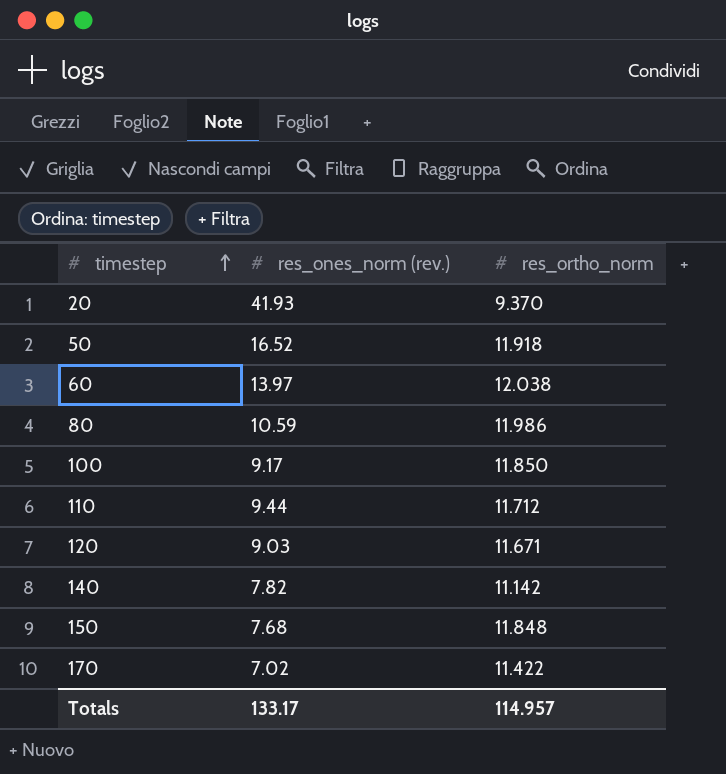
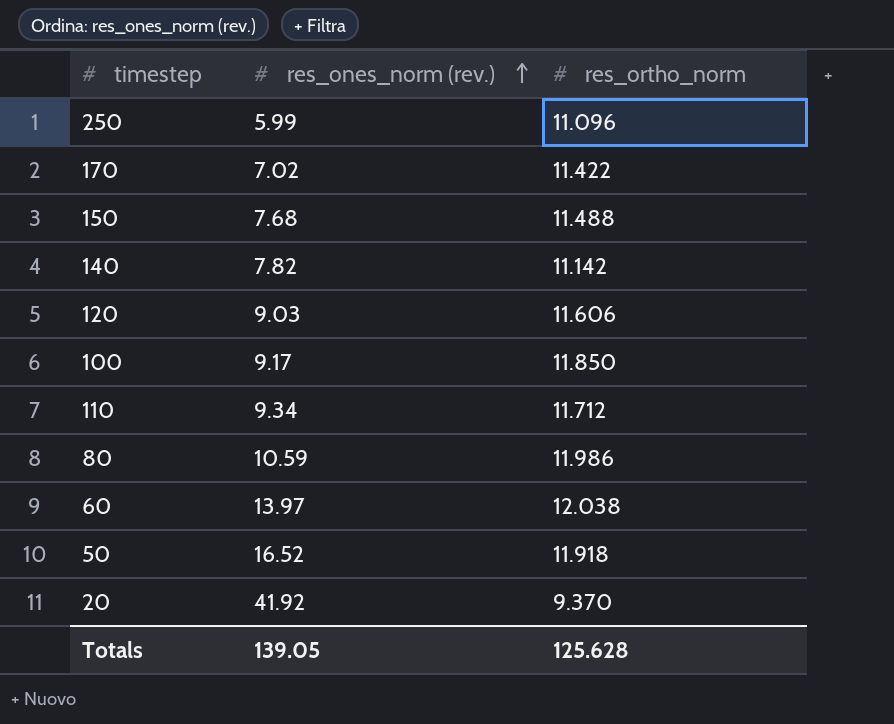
row order: timestep ascending -> res_ones_norm (rev.) ascending
row 250: none -> 5.99 | 11.096
150 | res_ortho_norm: 11.848 -> 11.488
120 | res_ortho_norm: 11.671 -> 11.606
110 | res_ones_norm (rev.): 9.44 -> 9.34
20 | res_ones_norm (rev.): 41.93 -> 41.92
Totals | res_ones_norm (rev.): 133.17 -> 139.05
Totals | res_ortho_norm: 114.957 -> 125.628

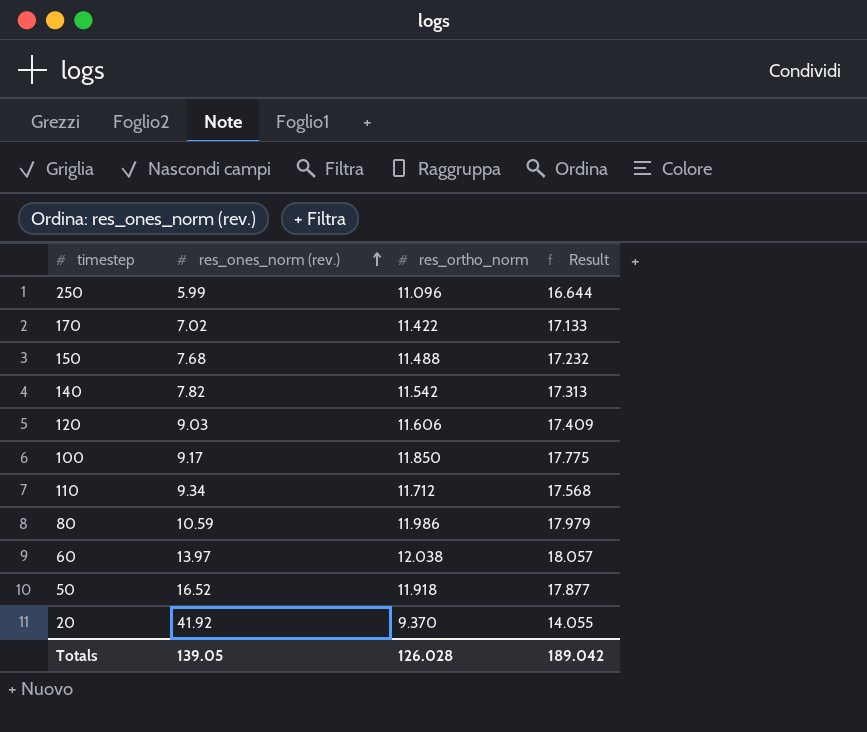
column Result | formula: none -> [res_ortho_norm] * 1.5
140 | res_ortho_norm: 11.142 -> 11.542
Totals | res_ortho_norm: 125.628 -> 126.028

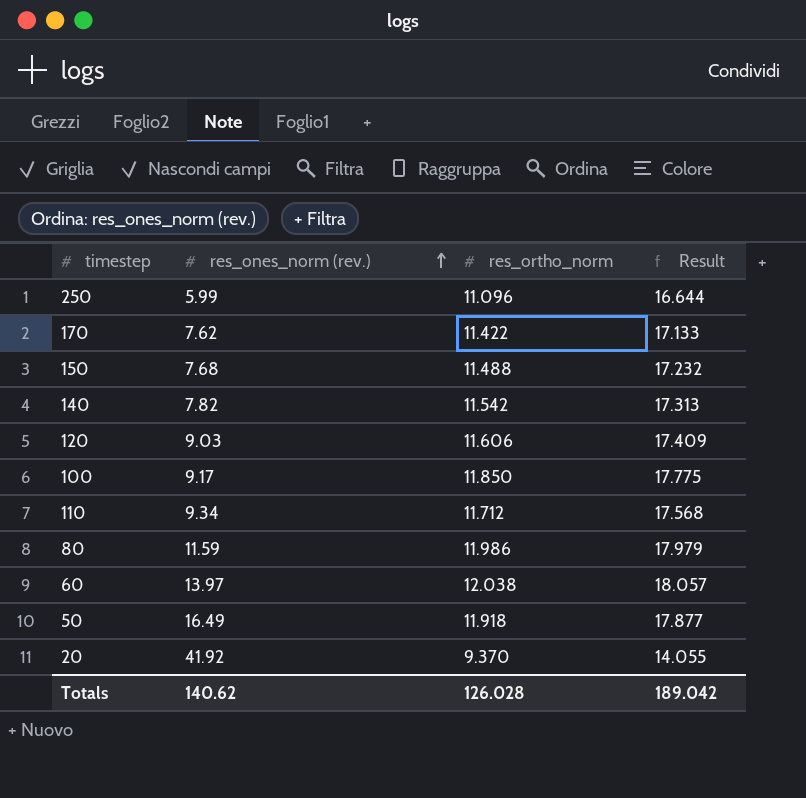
170 | res_ones_norm (rev.): 7.02 -> 7.62
80 | res_ones_norm (rev.): 10.59 -> 11.59
50 | res_ones_norm (rev.): 16.52 -> 16.49
Totals | res_ones_norm (rev.): 139.05 -> 140.62

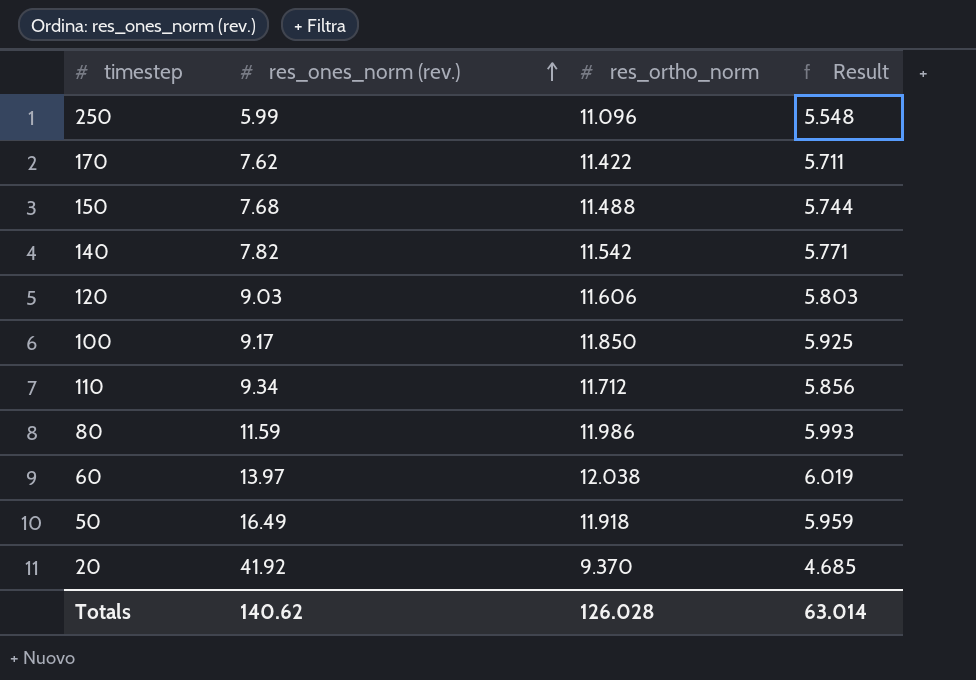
column Result | formula: [res_ortho_norm] * 1.5 -> [res_ortho_norm] * 0.5
Totals | Result: 189.042 -> 63.014

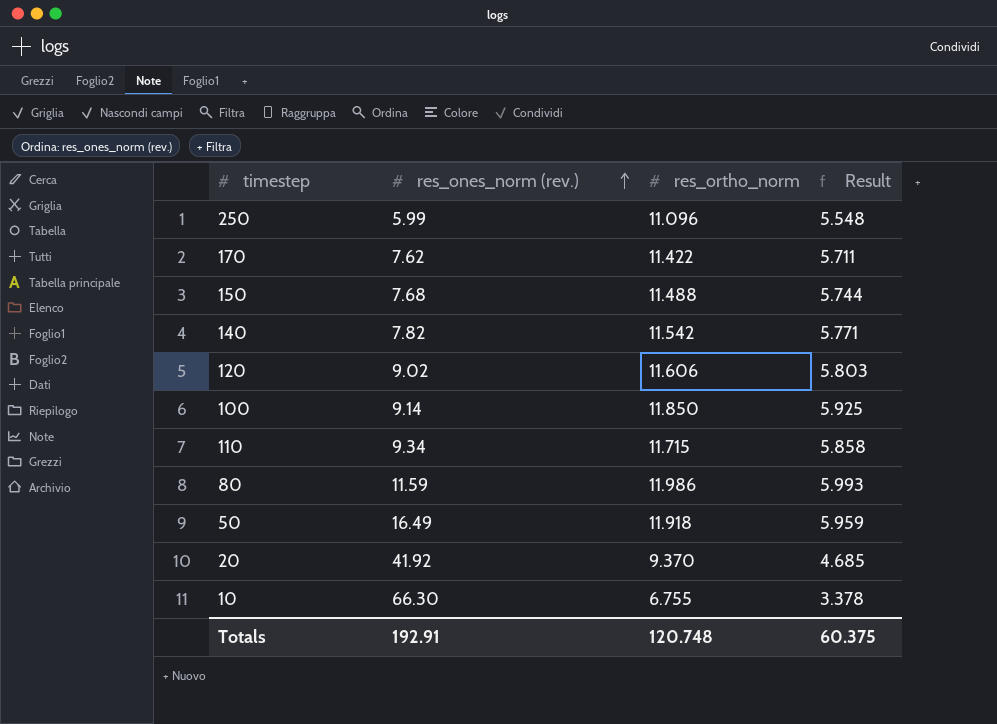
row 60: 13.97 | 12.038 | 6.019 -> none
120 | res_ones_norm (rev.): 9.03 -> 9.02
100 | res_ones_norm (rev.): 9.17 -> 9.14
110 | res_ortho_norm: 11.712 -> 11.715
110 | Result: 5.856 -> 5.858
row 10: none -> 66.30 | 6.755 | 3.378
Totals | res_ones_norm (rev.): 140.62 -> 192.91
Totals | res_ortho_norm: 126.028 -> 120.748
Totals | Result: 63.014 -> 60.375

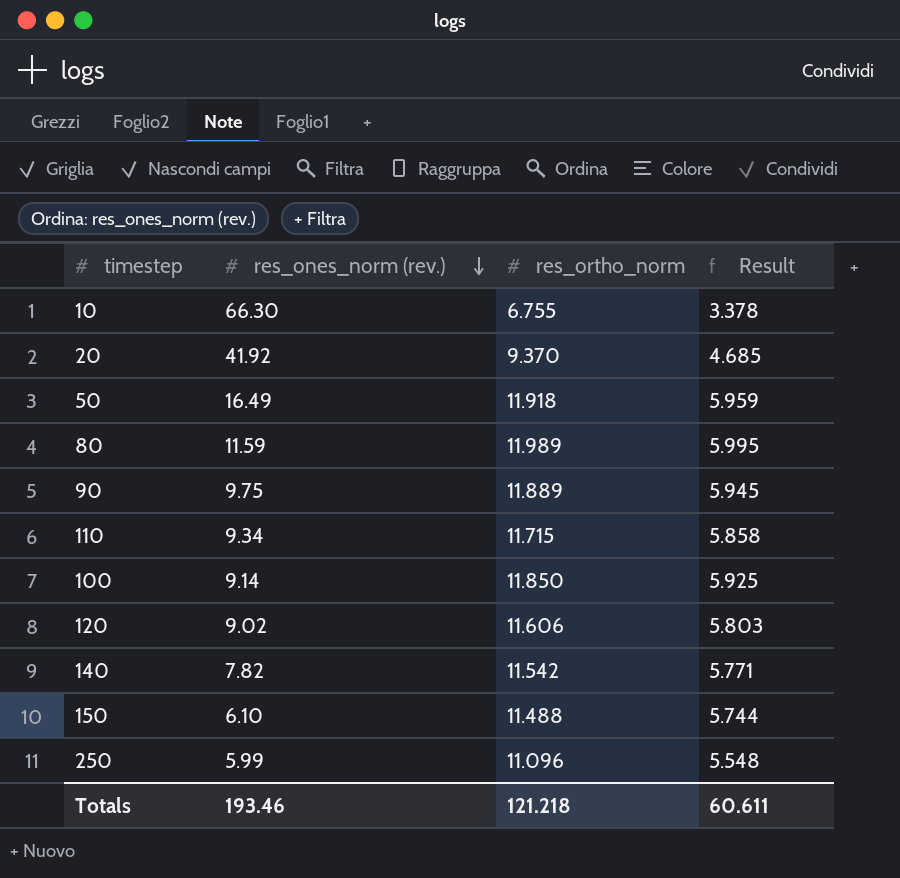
row order: res_ones_norm (rev.) ascending -> res_ones_norm (rev.) descending
row 170: 7.62 | 11.422 | 5.711 -> none
80 | res_ortho_norm: 11.986 -> 11.989
80 | Result: 5.993 -> 5.995
row 90: none -> 9.75 | 11.889 | 5.945
150 | res_ones_norm (rev.): 7.68 -> 6.10
Totals | res_ones_norm (rev.): 192.91 -> 193.46
Totals | res_ortho_norm: 120.748 -> 121.218
Totals | Result: 60.375 -> 60.611

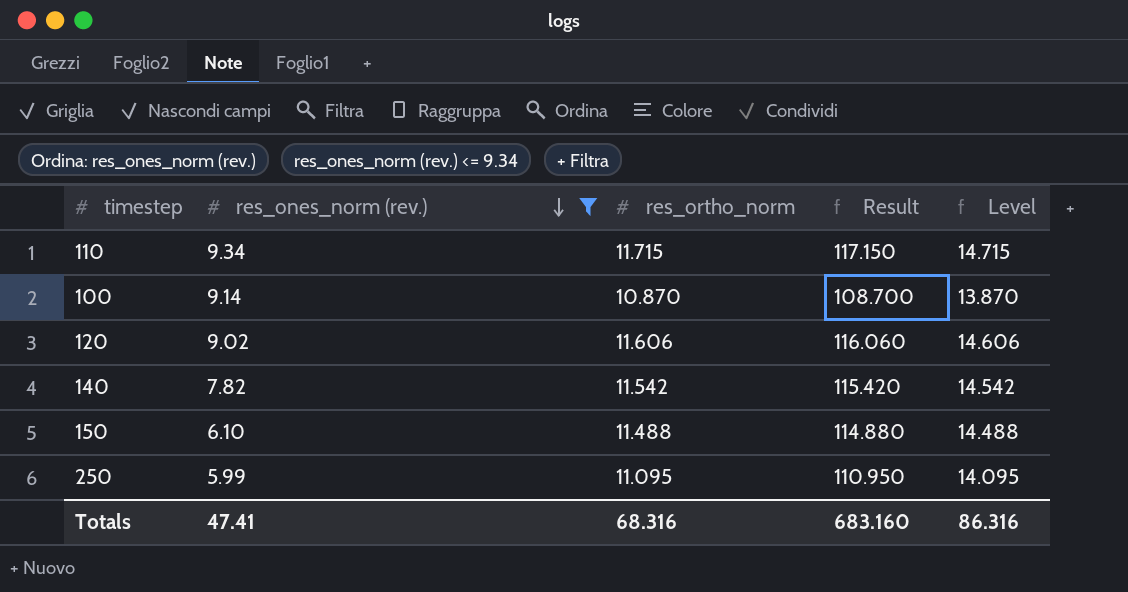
filter: none -> res_ones_norm (rev.) <= 9.34
column Result | formula: [res_ortho_norm] * 0.5 -> [res_ortho_norm] * 10
column Level | formula: none -> [res_ortho_norm] + 3
100 | res_ortho_norm: 11.850 -> 10.870
250 | res_ortho_norm: 11.096 -> 11.095
Totals | res_ones_norm (rev.): 193.46 -> 47.41
Totals | res_ortho_norm: 121.218 -> 68.316
Totals | Result: 60.611 -> 683.160

